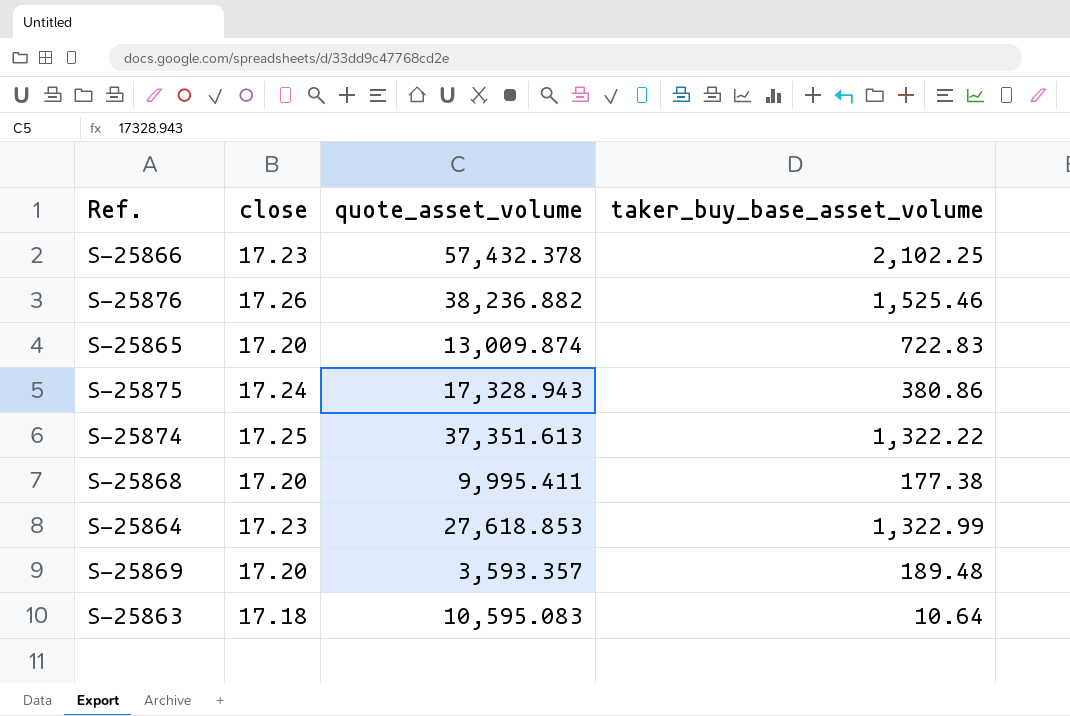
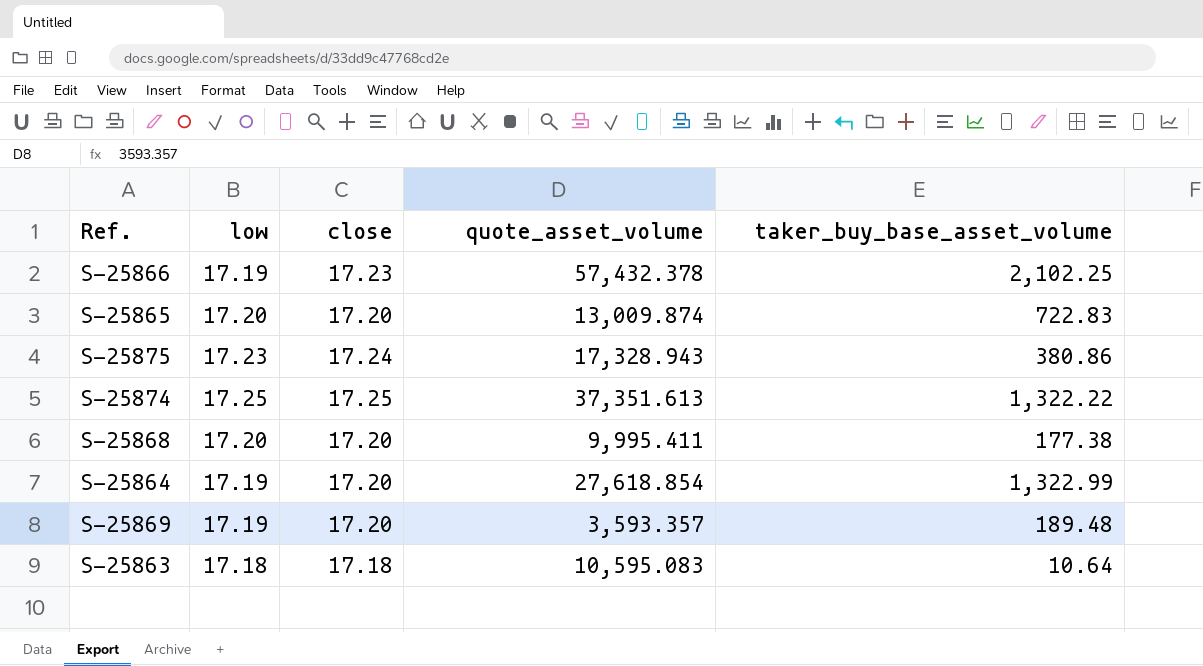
column low | position: none -> 2
row S-25876: 17.26 | 38,236.882 | 1,525.46 -> none
S-25864 | close: 17.23 -> 17.20
S-25864 | quote_asset_volume: 27,618.853 -> 27,618.854

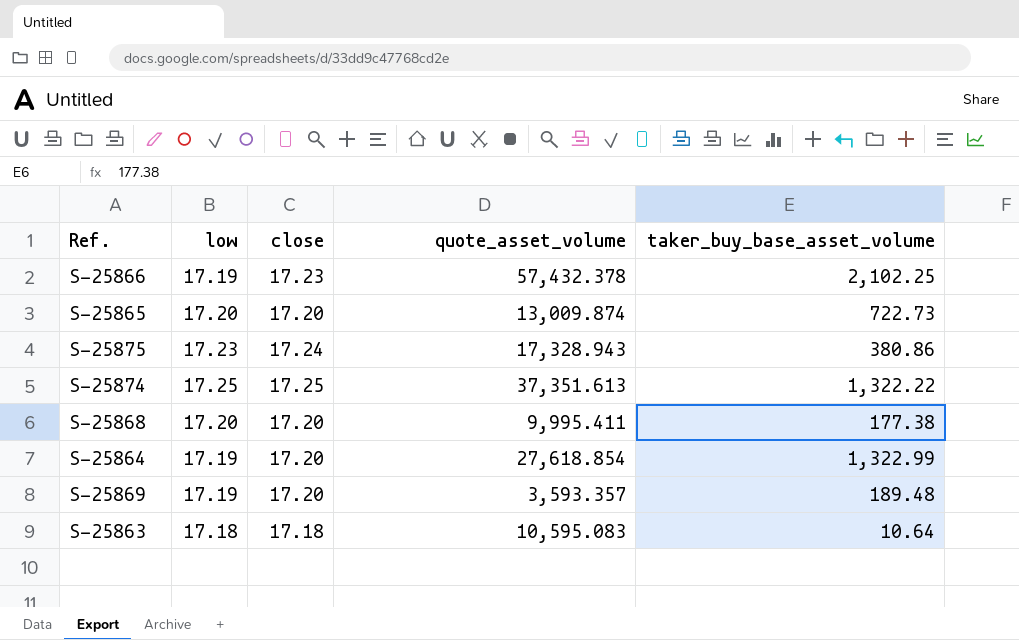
S-25865 | taker_buy_base_asset_volume: 722.83 -> 722.73

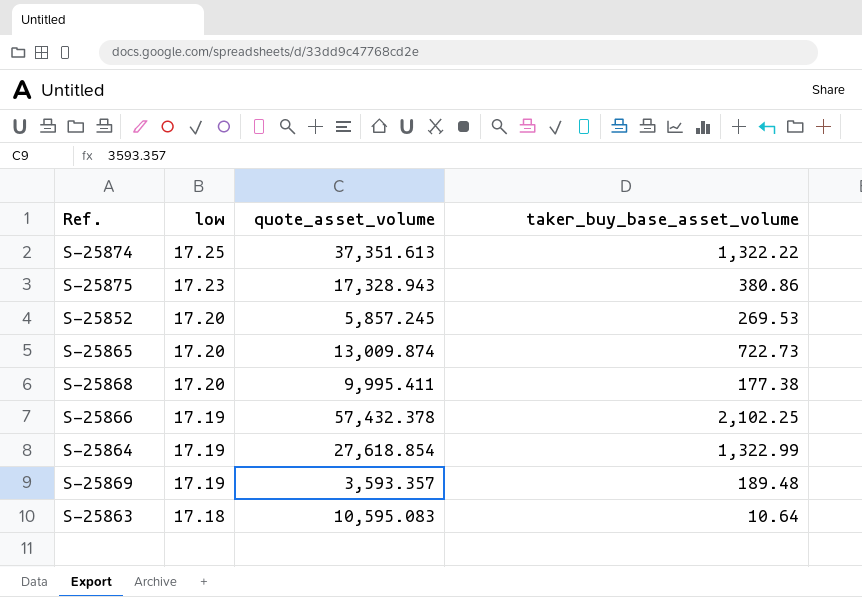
row order: none -> low descending
column close | position: 3 -> none
row S-25852: none -> 17.20 | 5,857.245 | 269.53

